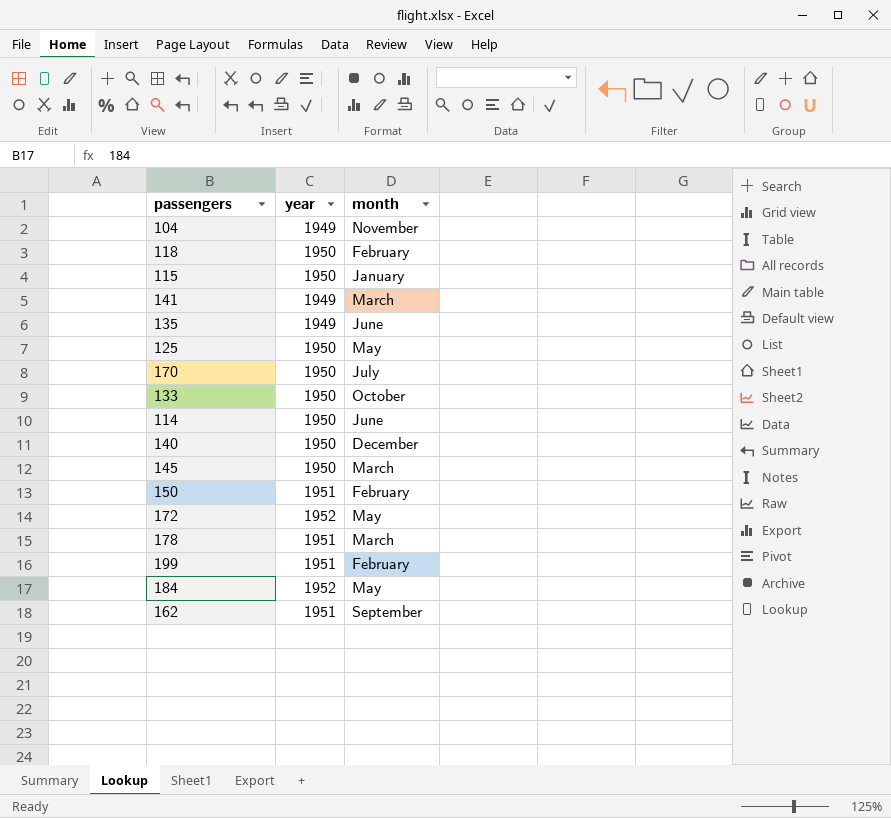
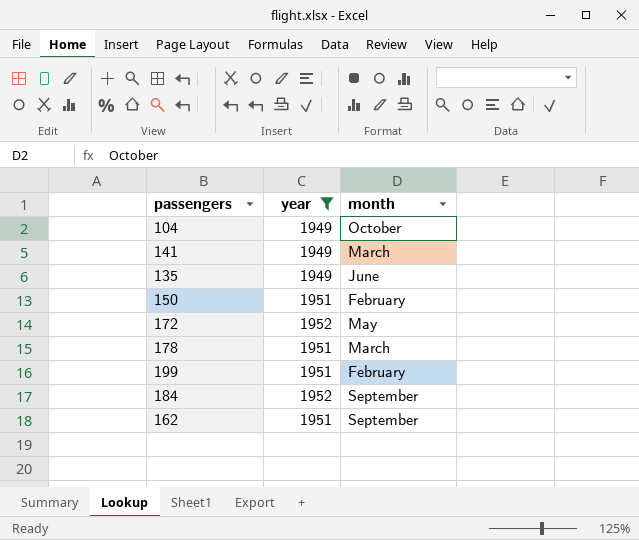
filter: none -> year != 1950
104 | month: November -> October
184 | month: May -> September

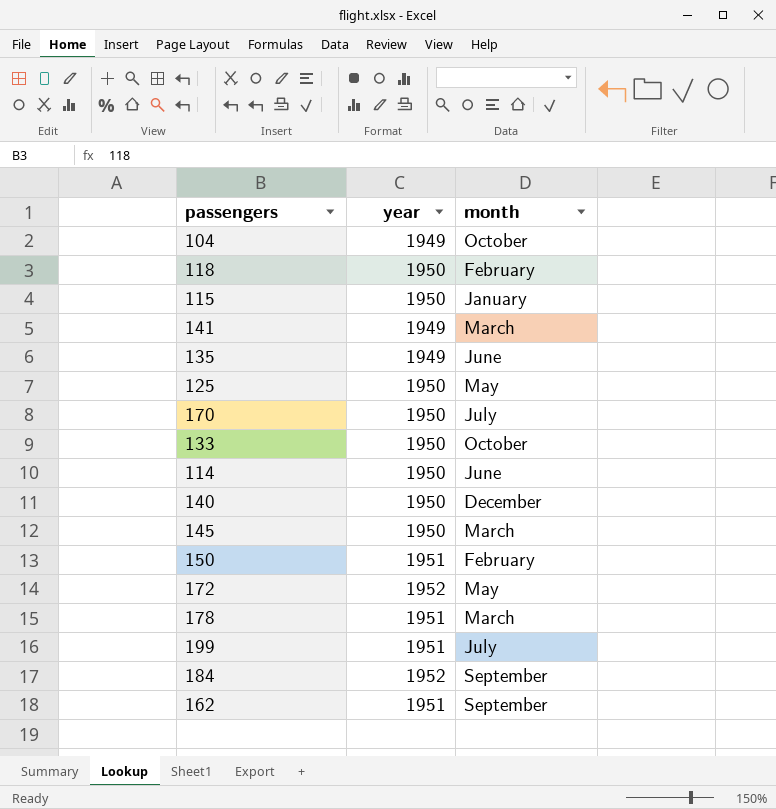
filter: year != 1950 -> none
199 | month: February -> July

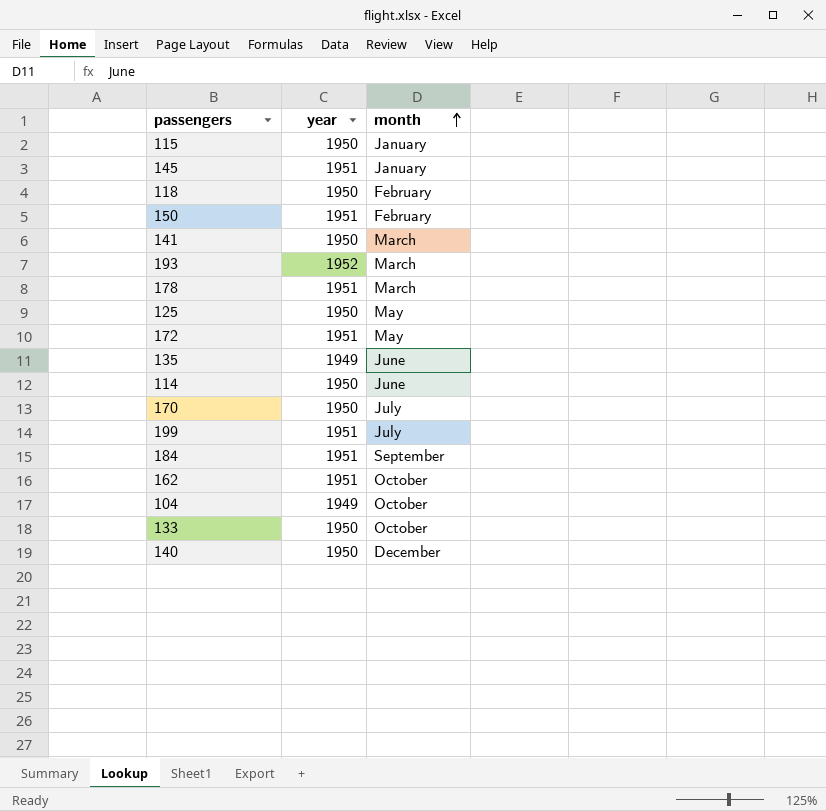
row order: none -> month ascending
145 | year: 1950 -> 1951
145 | month: March -> January
141 | year: 1949 -> 1950
row 193: none -> 1952 | March
172 | year: 1952 -> 1951
184 | year: 1952 -> 1951
162 | month: September -> October

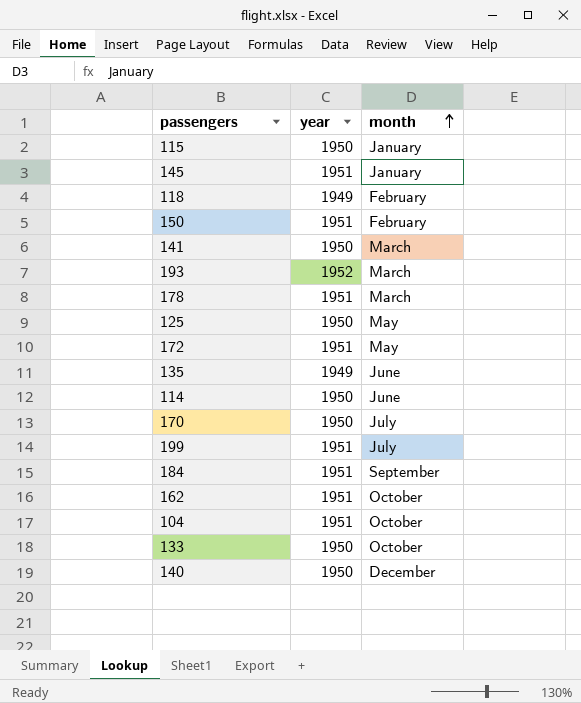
118 | year: 1950 -> 1949
104 | year: 1949 -> 1951

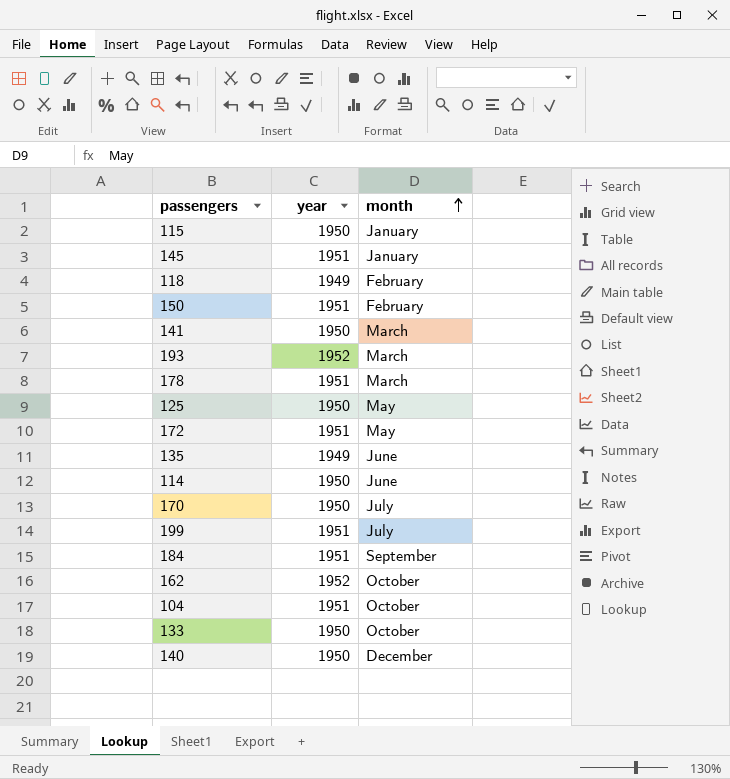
162 | year: 1951 -> 1952

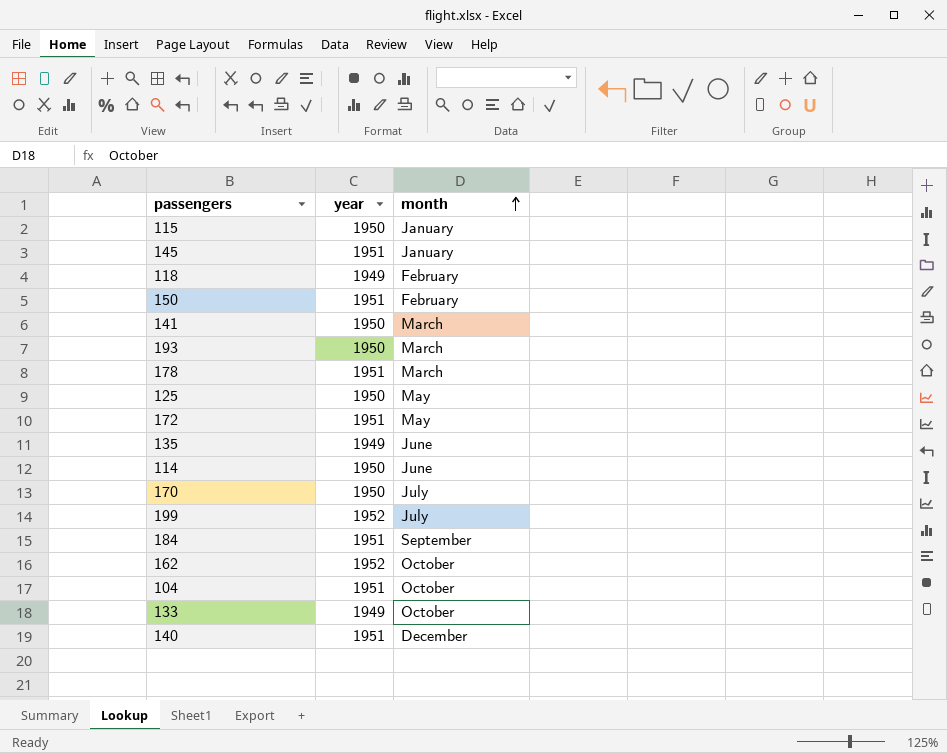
193 | year: 1952 -> 1950
199 | year: 1951 -> 1952
133 | year: 1950 -> 1949
140 | year: 1950 -> 1951

